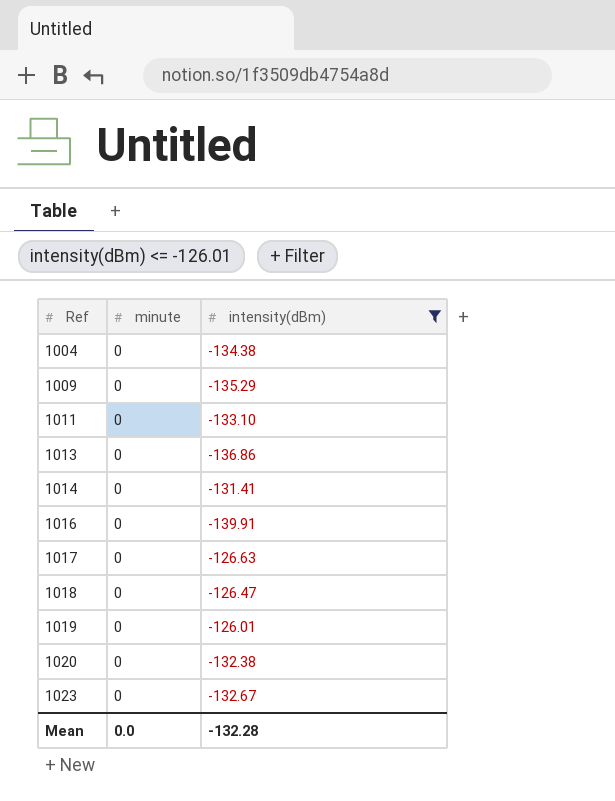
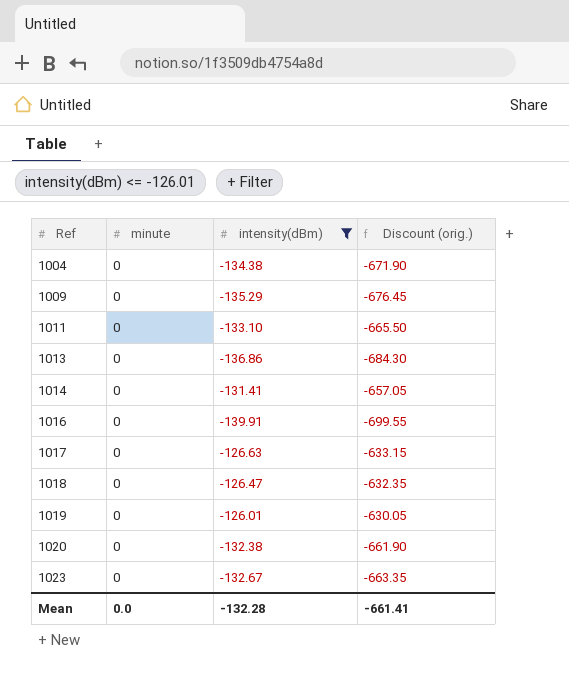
column Discount (orig.) | formula: none -> [intensity(dBm)] * 5

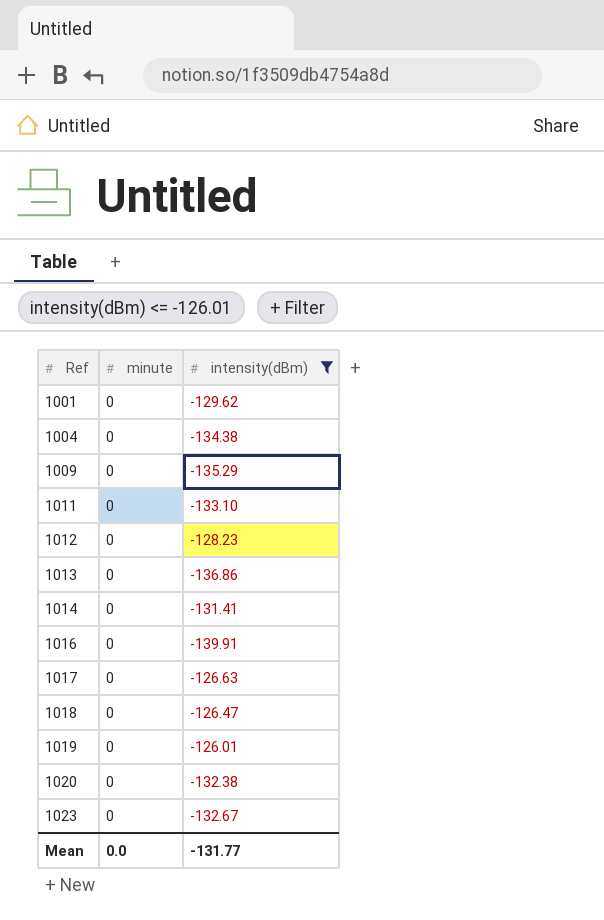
column Discount (orig.) | formula: [intensity(dBm)] * 5 -> none
row 1001: none -> 0 | -129.62
row 1012: none -> 0 | -128.23
Mean | intensity(dBm): -132.28 -> -131.77

